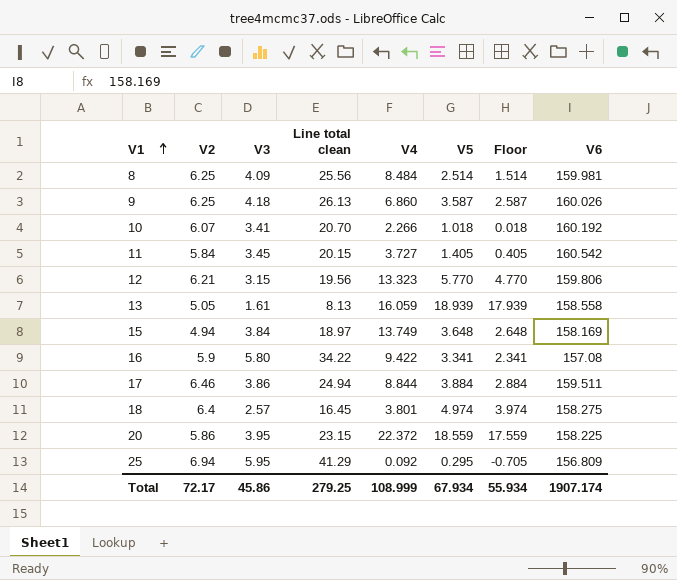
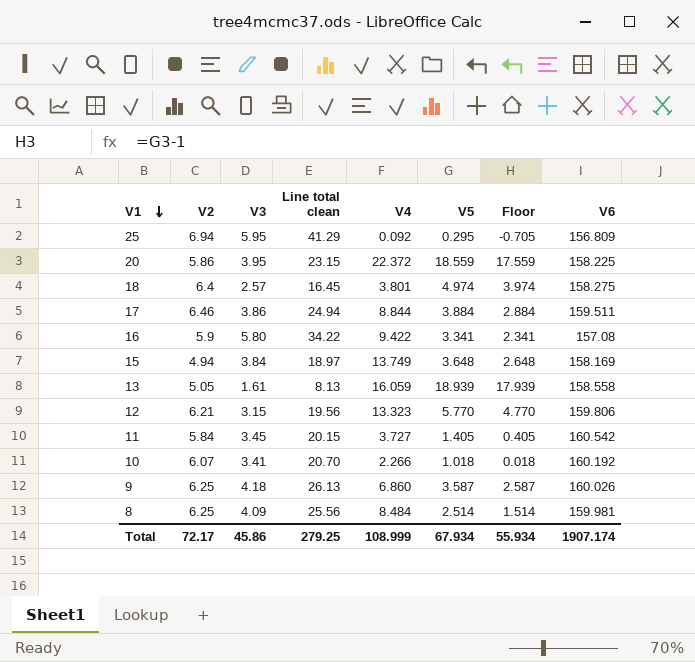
row order: V1 ascending -> V1 descending

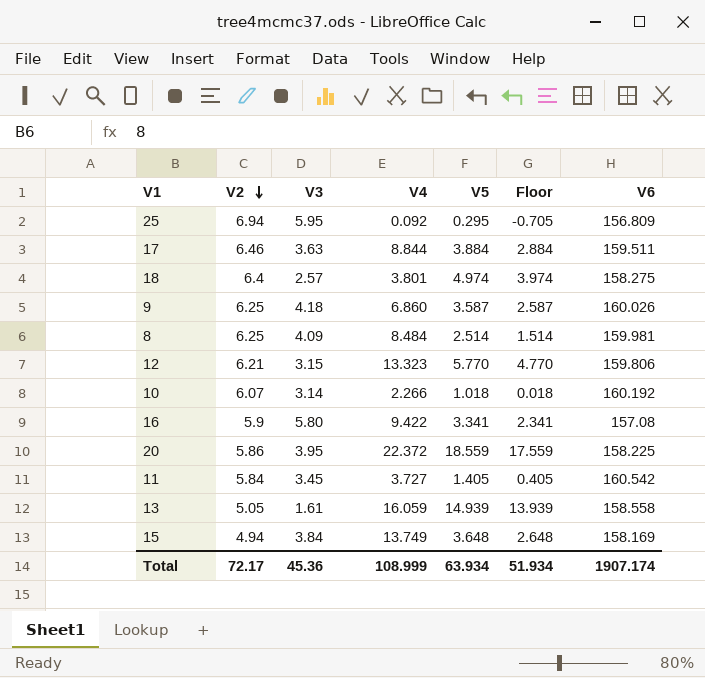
row order: V1 descending -> V2 descending
column Line total clean | formula: [V2] * [V3] -> none
17 | V3: 3.86 -> 3.63
10 | V3: 3.41 -> 3.14
13 | V5: 18.939 -> 14.939
13 | Floor: 17.939 -> 13.939
Total | V3: 45.86 -> 45.36
Total | V5: 67.934 -> 63.934
Total | Floor: 55.934 -> 51.934

